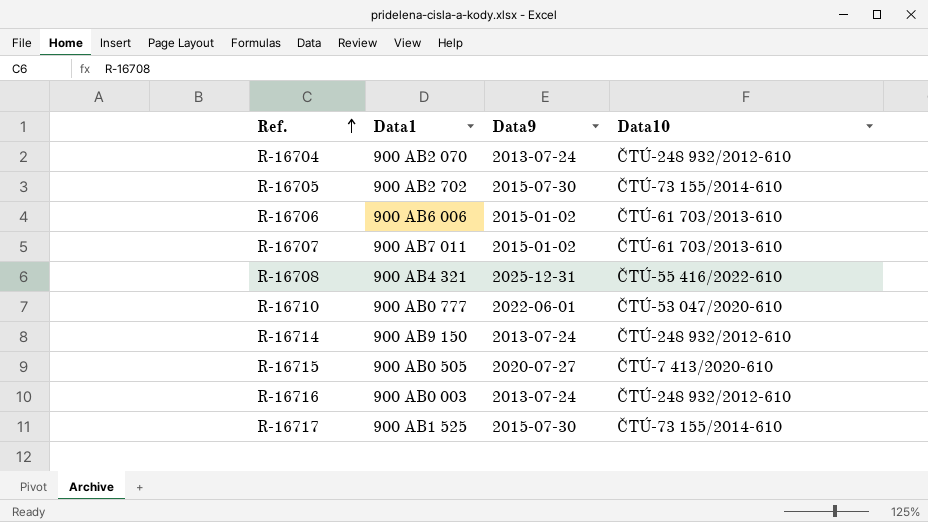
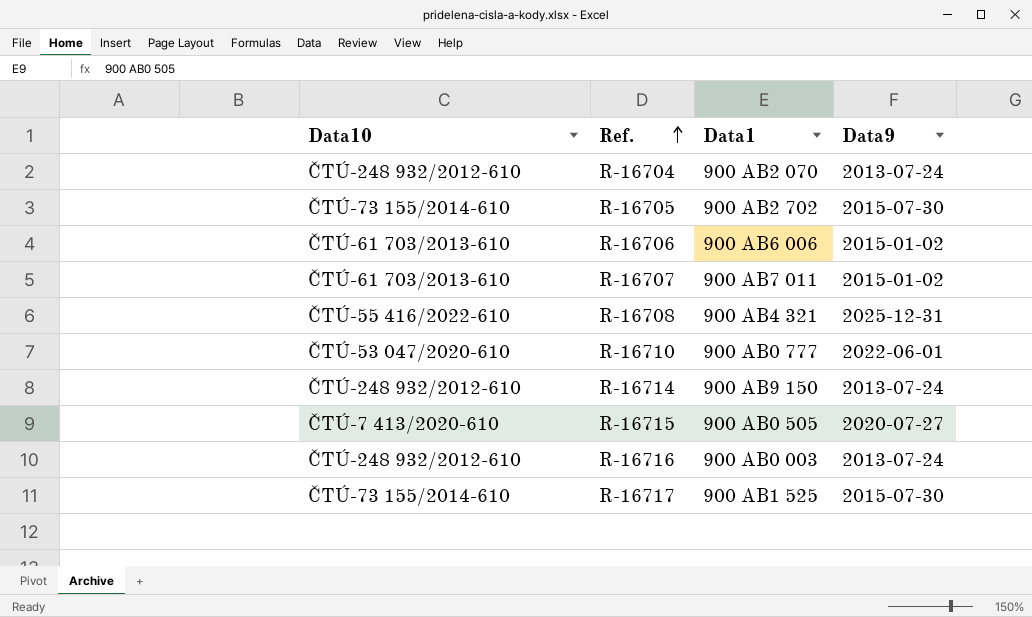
column Data10 | position: 4 -> 1

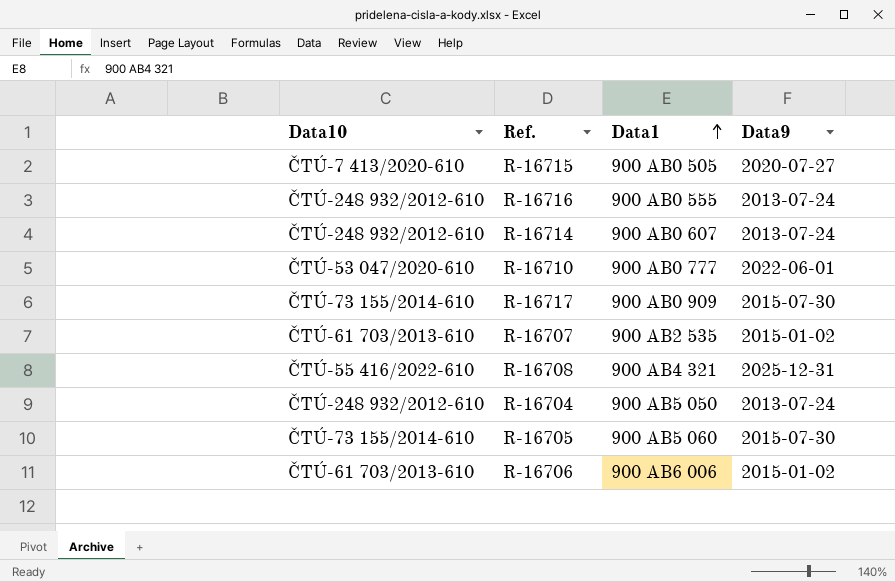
row order: Ref. ascending -> Data1 ascending
R-16716 | Data1: 900 AB0 003 -> 900 AB0 555
R-16714 | Data1: 900 AB9 150 -> 900 AB0 607
R-16717 | Data1: 900 AB1 525 -> 900 AB0 909
R-16707 | Data1: 900 AB7 011 -> 900 AB2 535
R-16704 | Data1: 900 AB2 070 -> 900 AB5 050
R-16705 | Data1: 900 AB2 702 -> 900 AB5 060

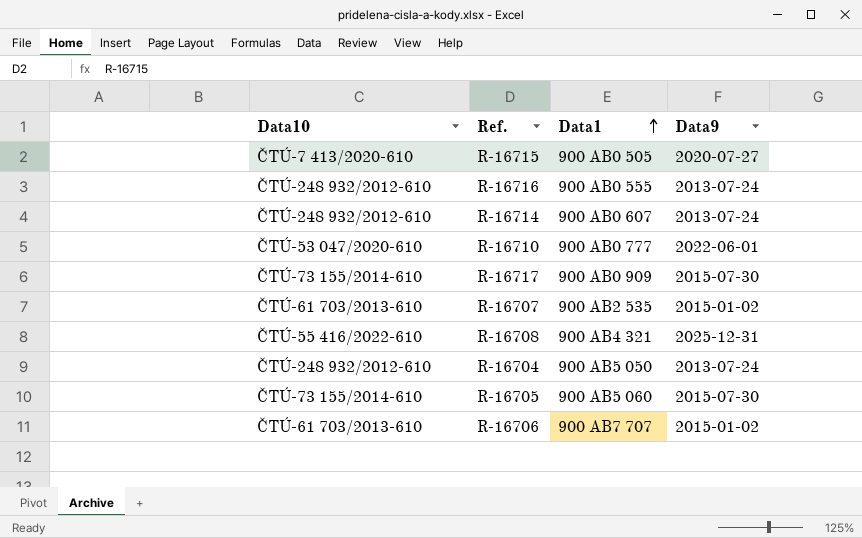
R-16706 | Data1: 900 AB6 006 -> 900 AB7 707

